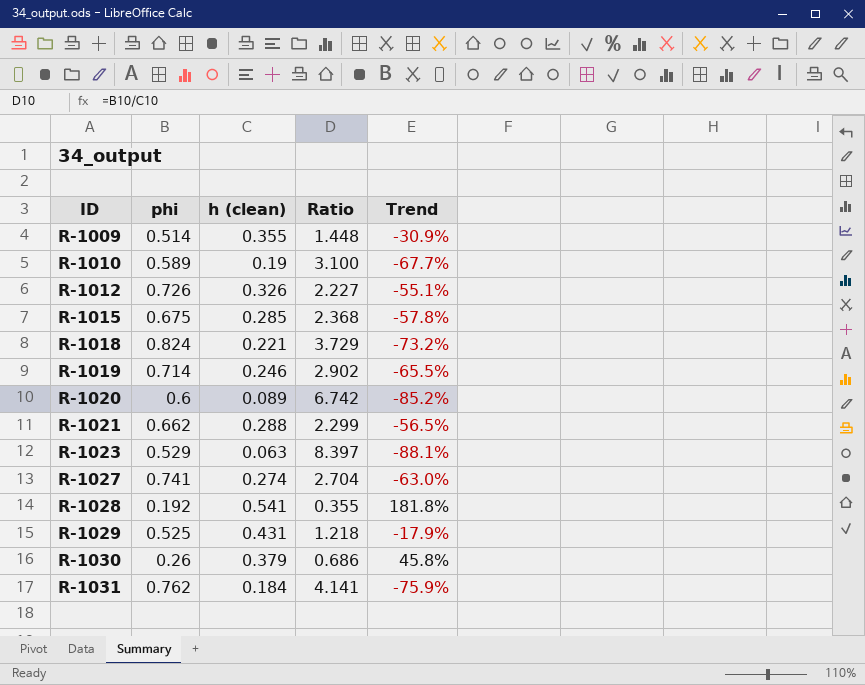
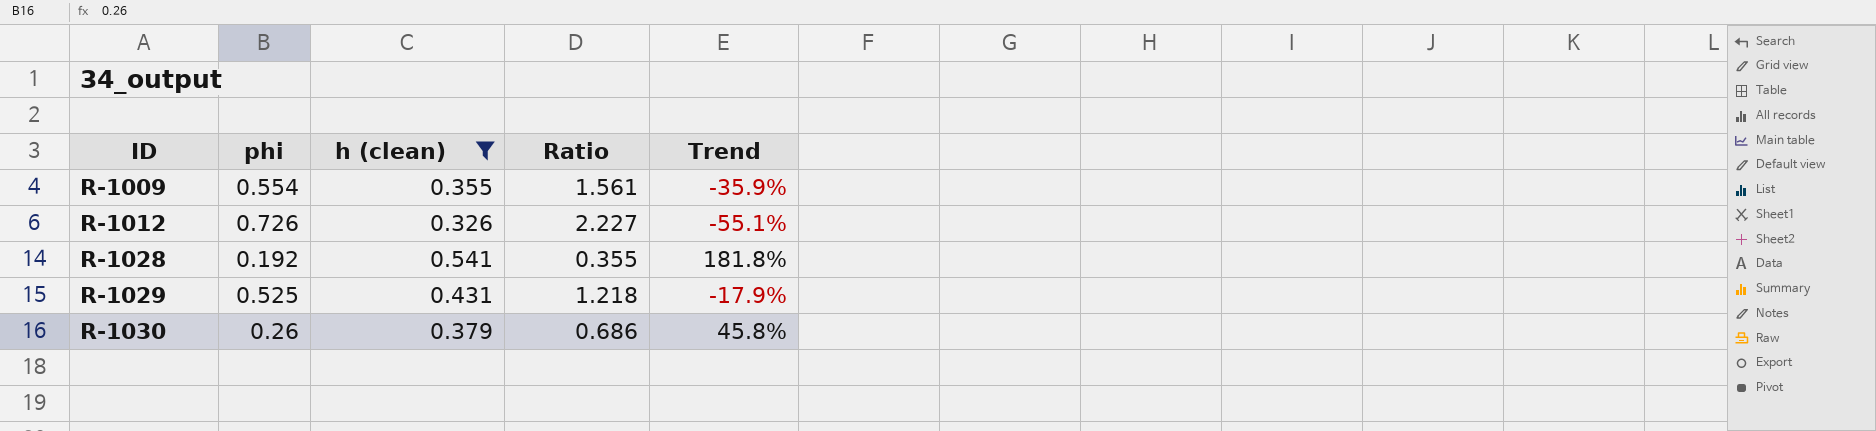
filter: none -> h (clean) >= 0.326
R-1009 | phi: 0.514 -> 0.554
R-1009 | Ratio: 1.448 -> 1.561
R-1009 | Trend: -30.9% -> -35.9%

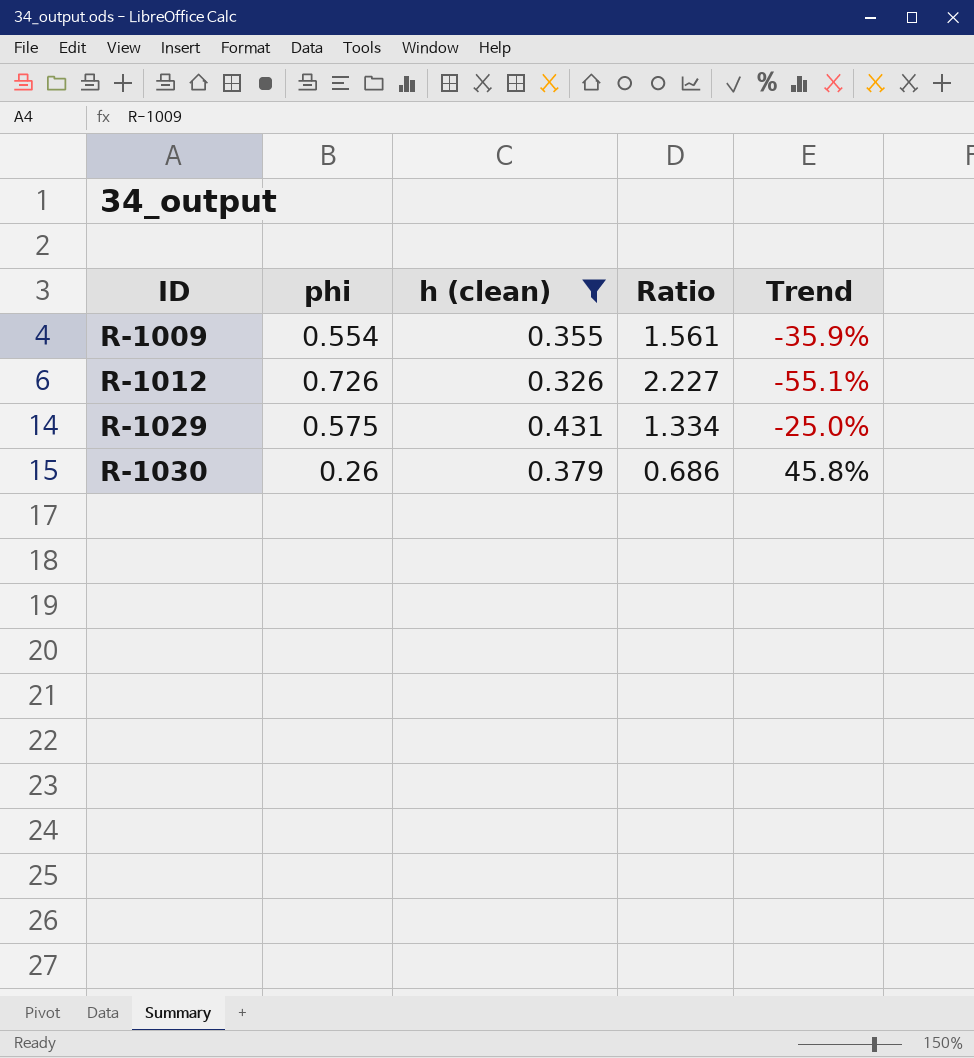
row R-1028: 0.192 | 0.541 | 0.355 | 181.8% -> none
R-1029 | phi: 0.525 -> 0.575
R-1029 | Ratio: 1.218 -> 1.334
R-1029 | Trend: -17.9% -> -25.0%

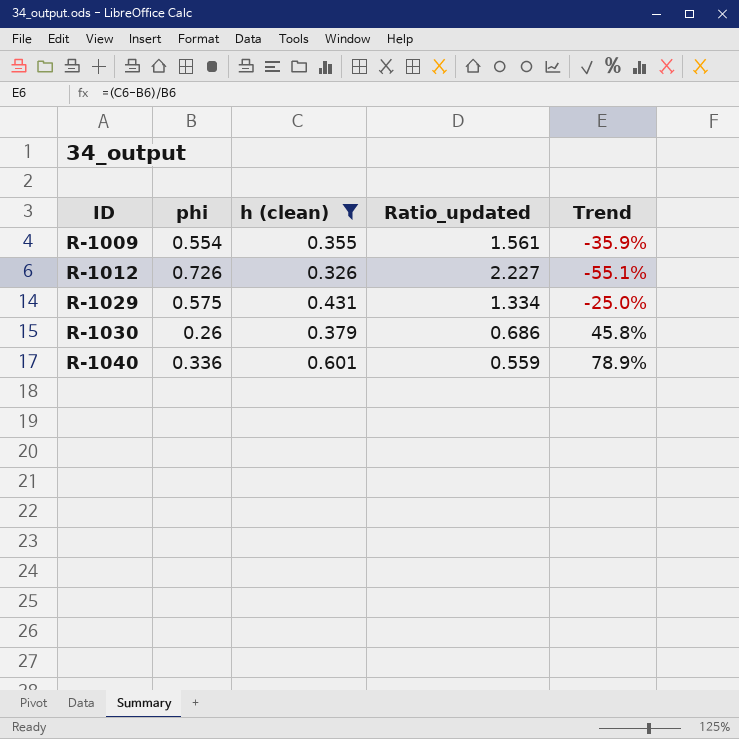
column name: Ratio -> Ratio_updated
row R-1040: none -> 0.336 | 0.601 | 0.559 | 78.9%

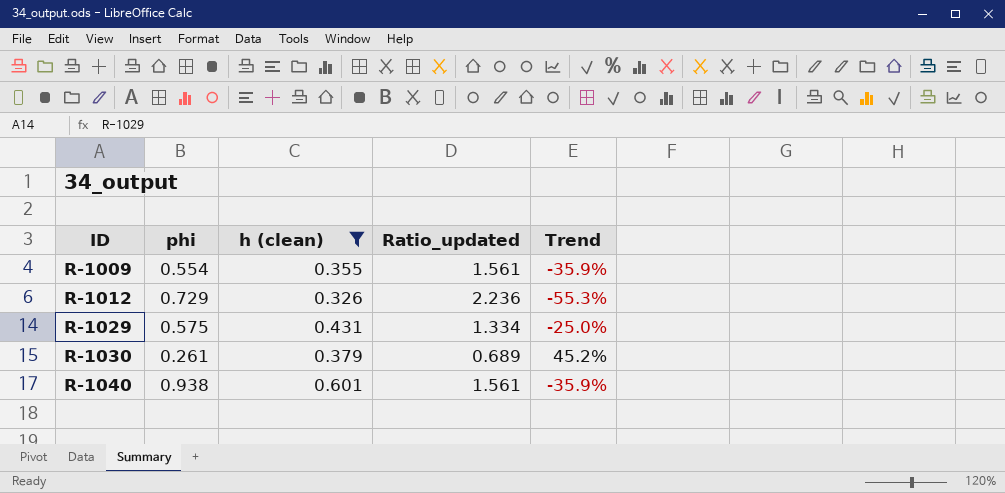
R-1012 | phi: 0.726 -> 0.729
R-1012 | Ratio_updated: 2.227 -> 2.236
R-1012 | Trend: -55.1% -> -55.3%
R-1030 | phi: 0.26 -> 0.261
R-1030 | Ratio_updated: 0.686 -> 0.689
R-1030 | Trend: 45.8% -> 45.2%
R-1040 | phi: 0.336 -> 0.938
R-1040 | Ratio_updated: 0.559 -> 1.561
R-1040 | Trend: 78.9% -> -35.9%

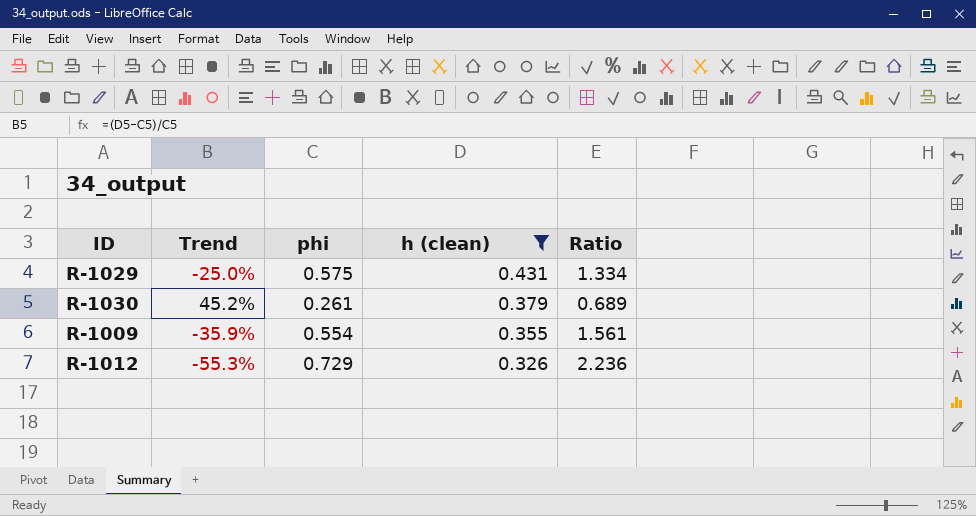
row order: ID ascending -> h (clean) descending
column Trend | position: 5 -> 2
column name: Ratio_updated -> Ratio
row R-1040: 0.938 | 0.601 | 1.561 | -35.9% -> none

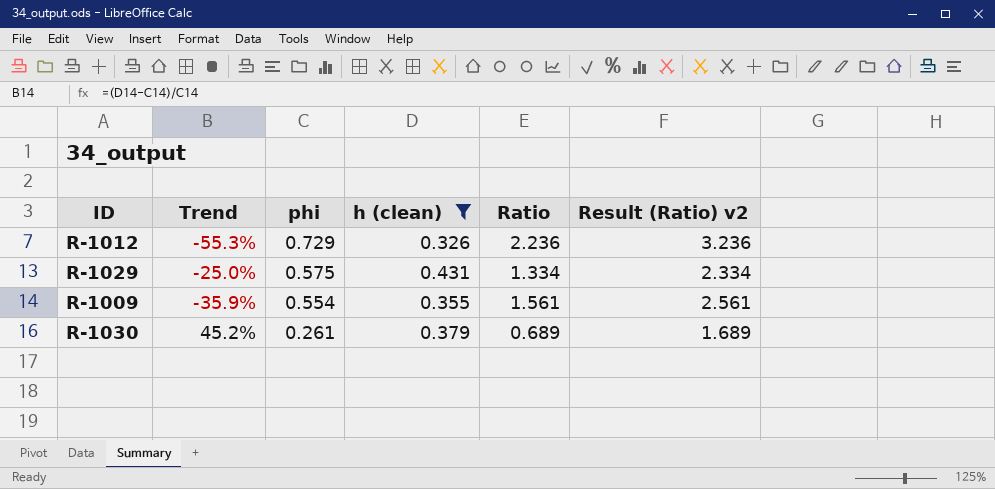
row order: h (clean) descending -> phi descending
column Result (Ratio) v2 | formula: none -> [Ratio] + 1

